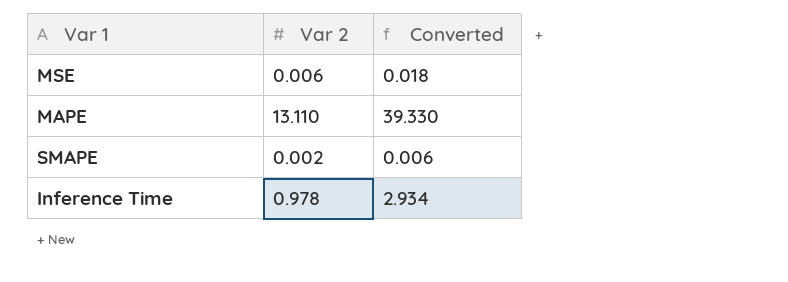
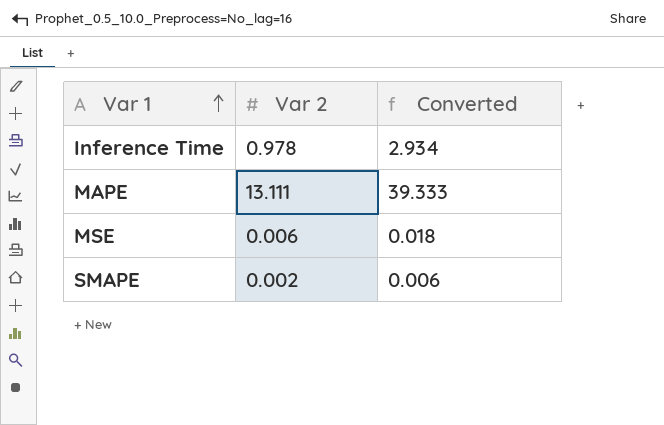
row order: none -> Var 1 ascending
MAPE | Var 2: 13.110 -> 13.111
MAPE | Converted: 39.330 -> 39.333

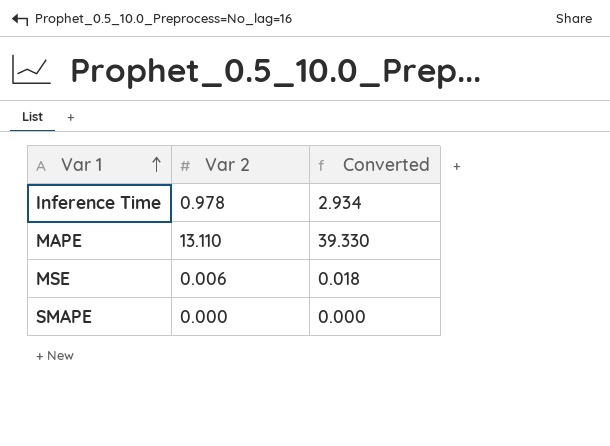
MAPE | Var 2: 13.111 -> 13.110
MAPE | Converted: 39.333 -> 39.330
SMAPE | Var 2: 0.002 -> 0.000
SMAPE | Converted: 0.006 -> 0.000

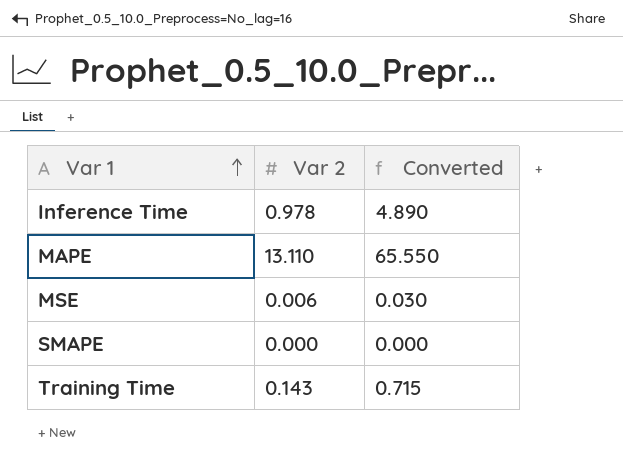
column Converted | formula: [Var 2] * 3 -> [Var 2] * 5
row Training Time: none -> 0.143 | 0.715

